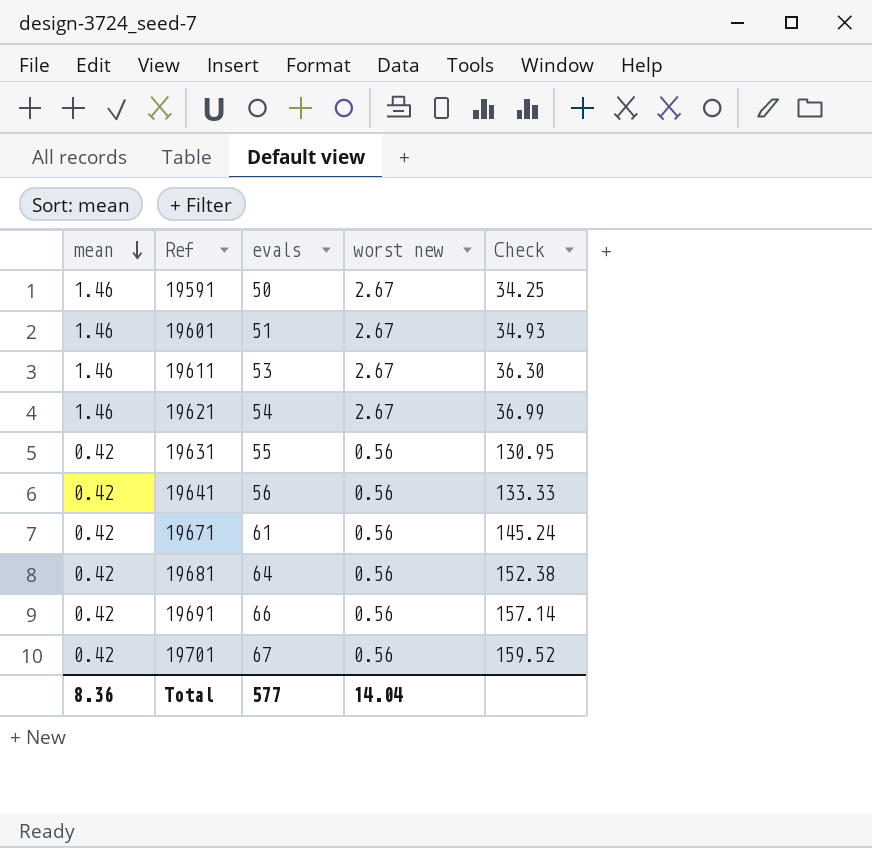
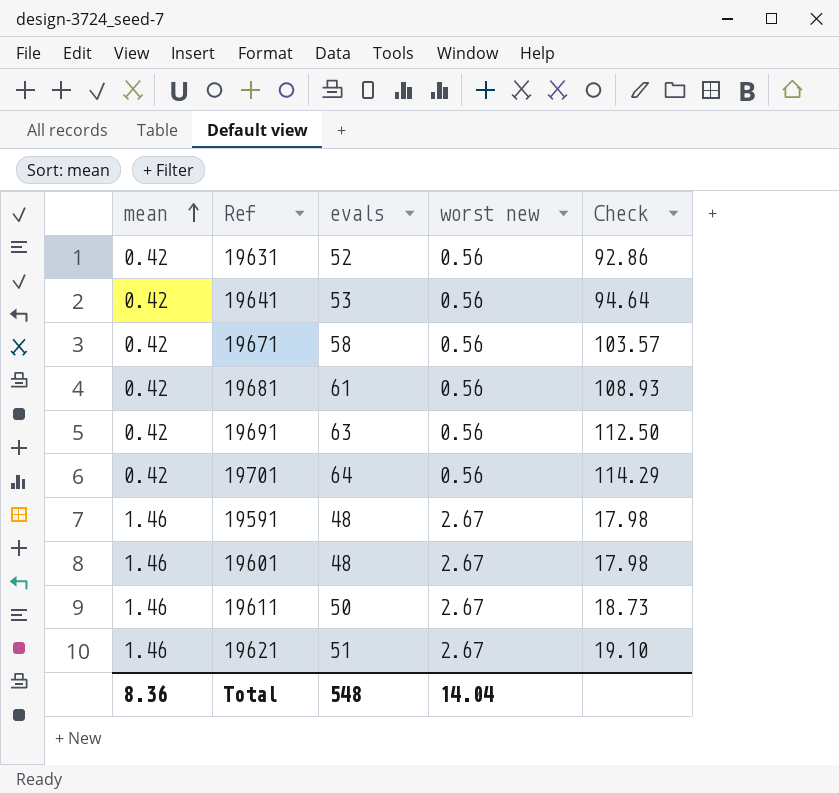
row order: mean descending -> mean ascending
column Check | formula: [evals] / [mean] -> [evals] / [worst new]
19631 | evals: 55 -> 52
19641 | evals: 56 -> 53
19671 | evals: 61 -> 58
19681 | evals: 64 -> 61
19691 | evals: 66 -> 63
19701 | evals: 67 -> 64
19591 | evals: 50 -> 48
19601 | evals: 51 -> 48
19611 | evals: 53 -> 50
19621 | evals: 54 -> 51
Total | evals: 577 -> 548

